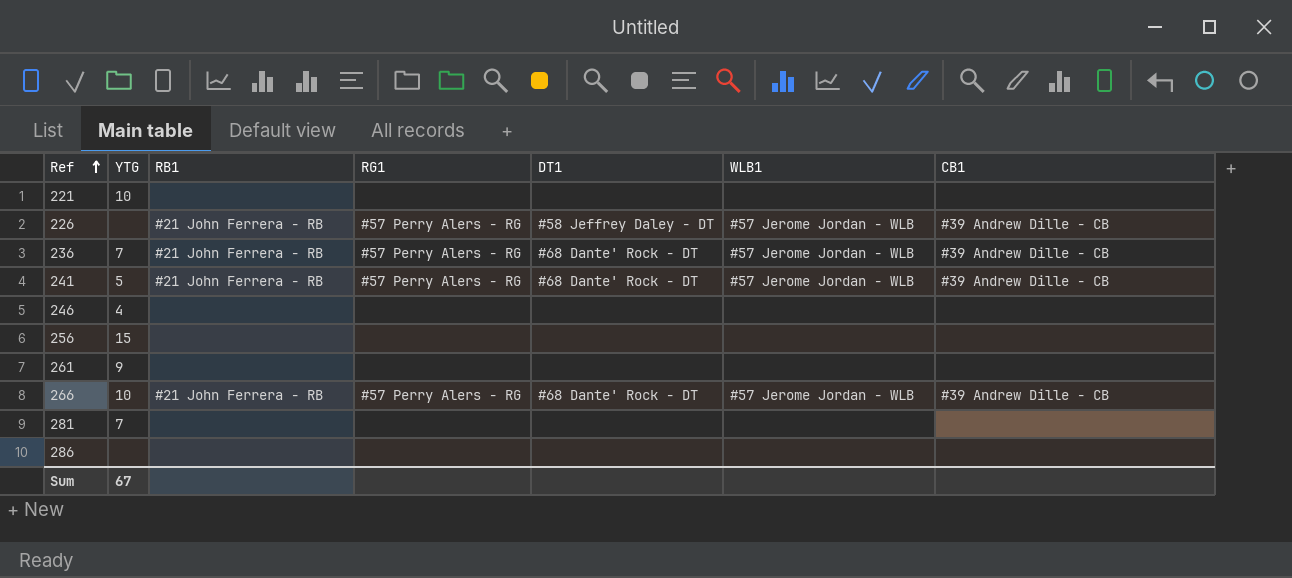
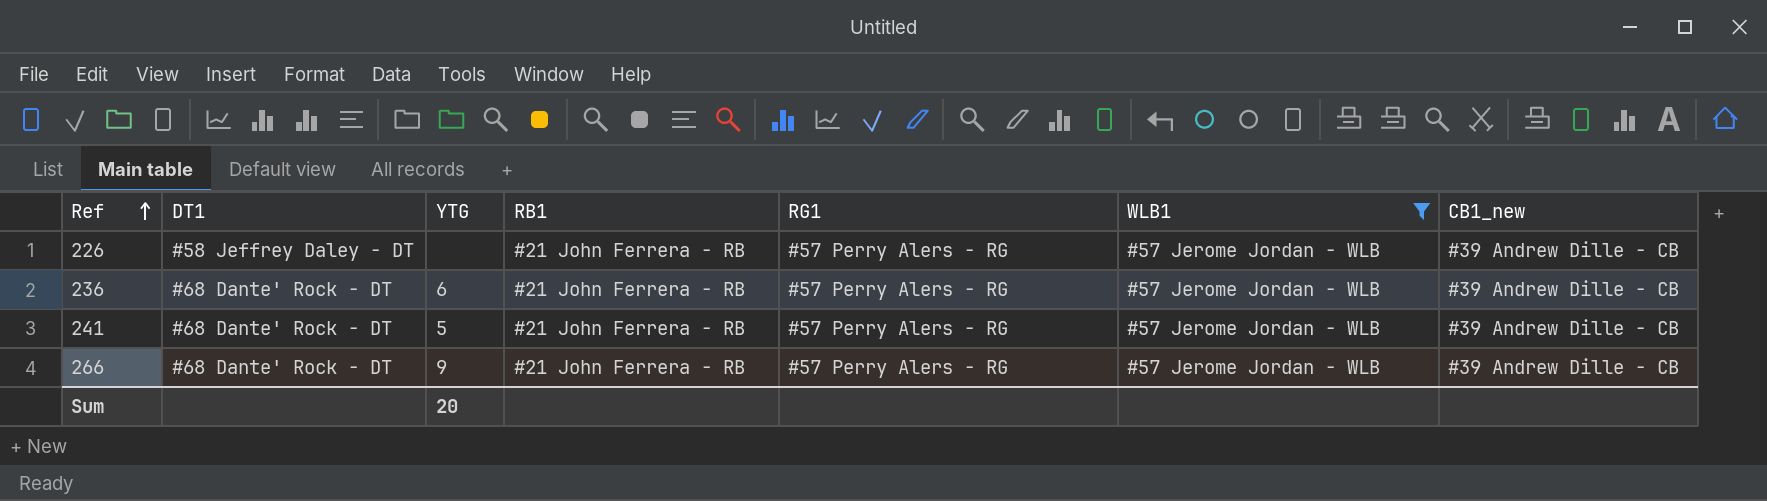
filter: none -> WLB1 = #57 Jerome Jordan - WLB
column DT1 | position: 5 -> 2
column name: CB1 -> CB1_new
236 | YTG: 7 -> 6
266 | YTG: 10 -> 9
Sum | YTG: 67 -> 20

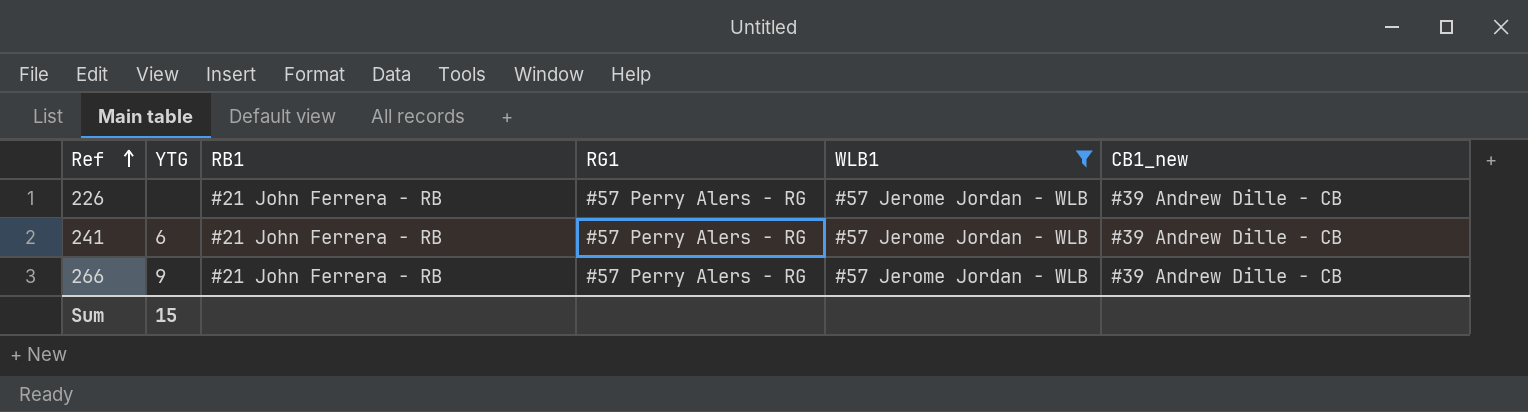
column DT1 | position: 2 -> none
row 236: #68 Dante' Rock - DT | 6 | #21 John Ferrera - RB | #57 Perry Alers - RG | #57 Jerome Jordan - WLB | #39 Andrew Dille - CB -> none
241 | YTG: 5 -> 6
Sum | YTG: 20 -> 15

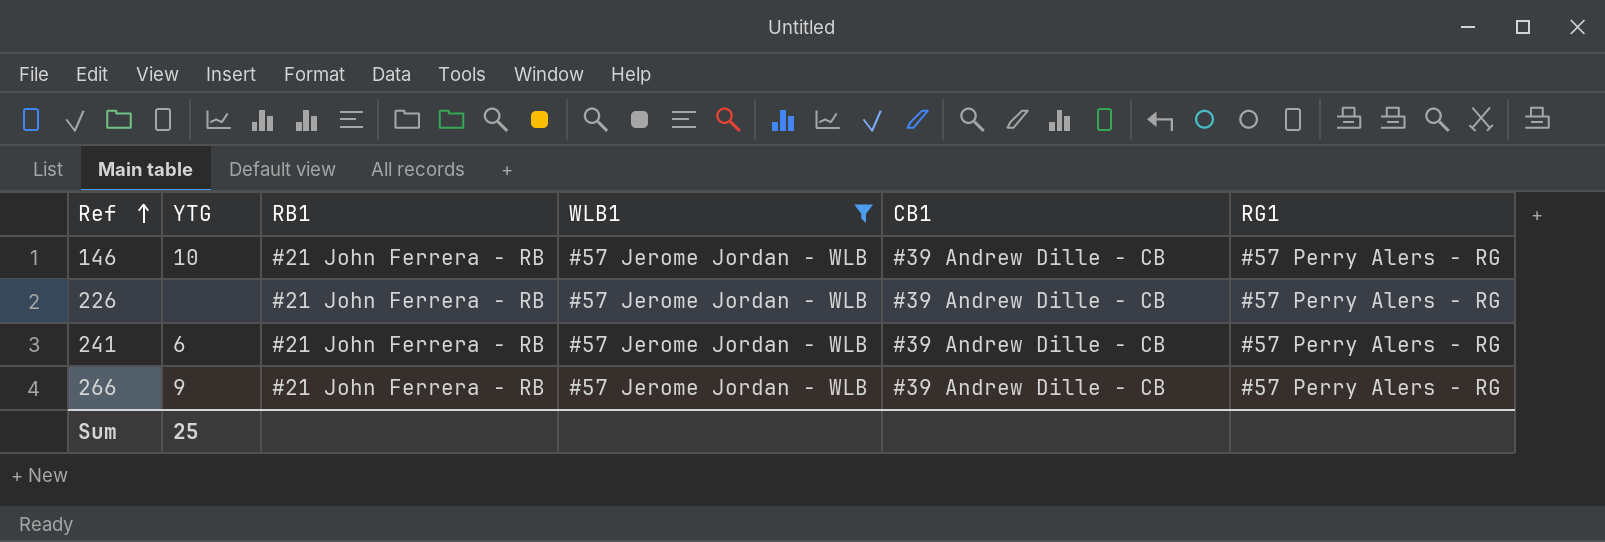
column name: CB1_new -> CB1
column RG1 | position: 4 -> 6
row 146: none -> 10 | #21 John Ferrera - RB | #57 Jerome Jordan - WLB | #39 Andrew Dille - CB | #57 Perry Alers - RG
Sum | YTG: 15 -> 25

